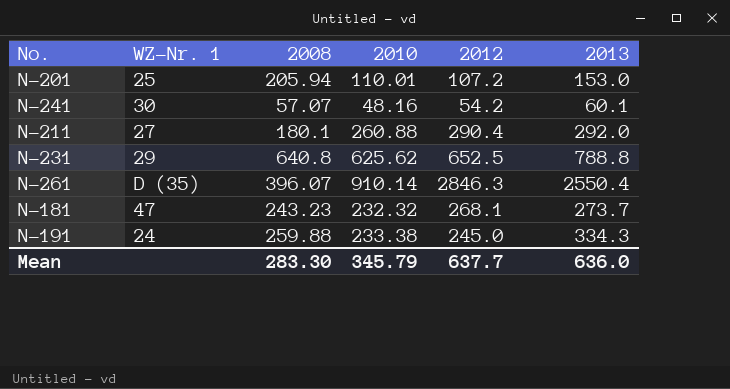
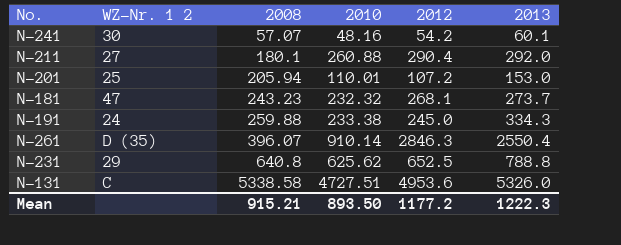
row order: none -> 2008 ascending
column name: WZ-Nr. 1 -> WZ-Nr. 1 2
row N-131: none -> C | 5338.58 | 4727.51 | 4953.6 | 5326.0
Mean | 2008: 283.30 -> 915.21
Mean | 2010: 345.79 -> 893.50
Mean | 2012: 637.7 -> 1177.2
Mean | 2013: 636.0 -> 1222.3

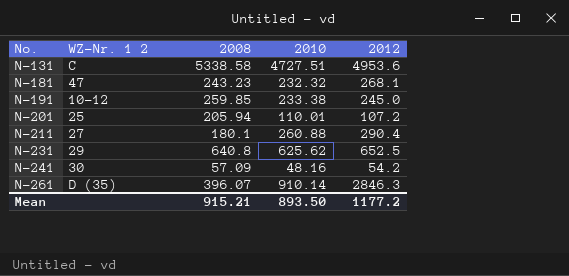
row order: 2008 ascending -> No. ascending
column 2013 | position: 6 -> none
N-191 | WZ-Nr. 1 2: 24 -> 10-12
N-191 | 2008: 259.88 -> 259.85
N-241 | 2008: 57.07 -> 57.09

